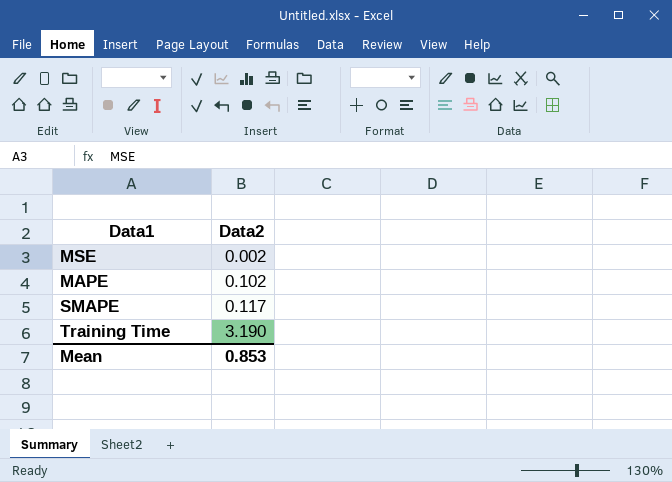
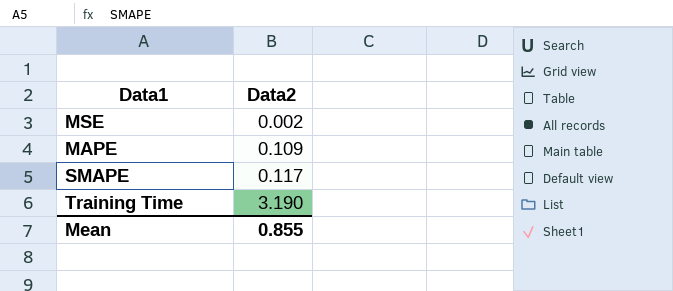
MAPE | Data2: 0.102 -> 0.109
Mean | Data2: 0.853 -> 0.855

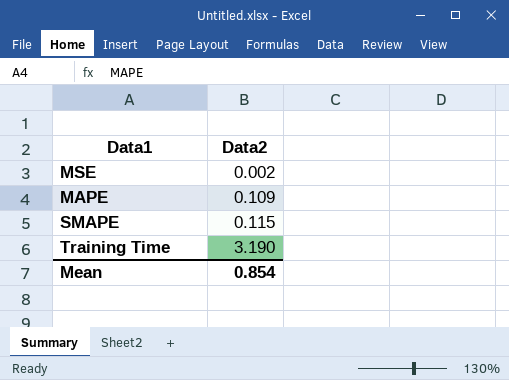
SMAPE | Data2: 0.117 -> 0.115
Mean | Data2: 0.855 -> 0.854

